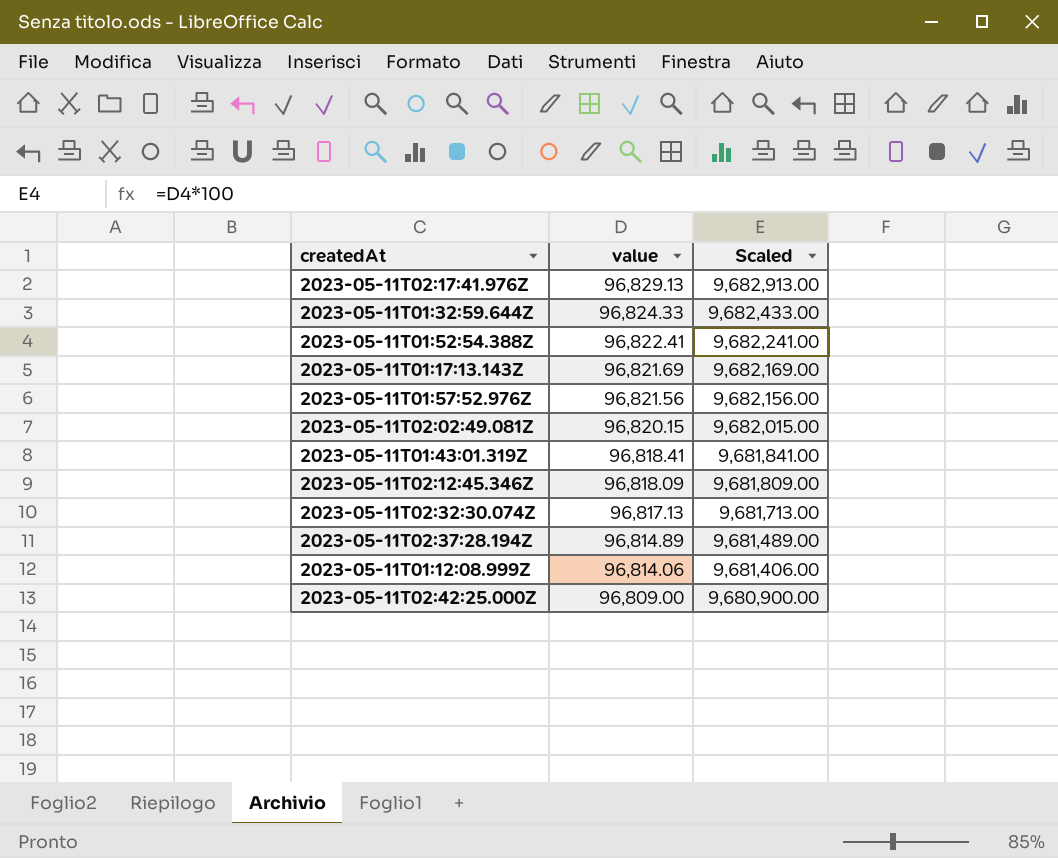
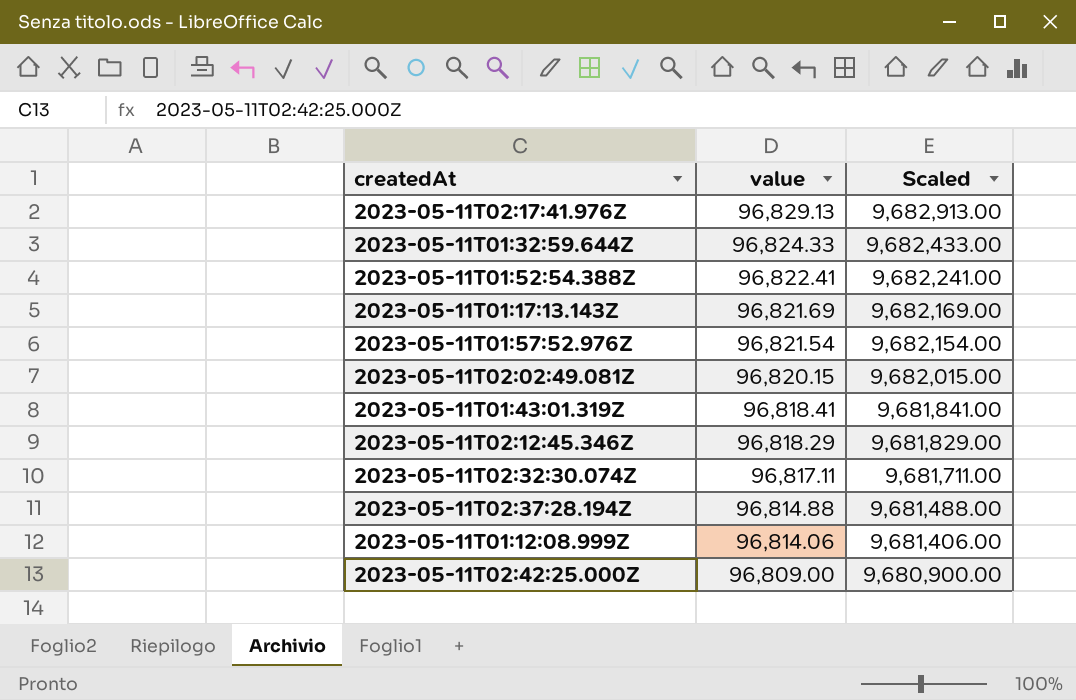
2023-05-11T01:57:52.976Z | value: 96,821.56 -> 96,821.54
2023-05-11T01:57:52.976Z | Scaled: 9,682,156.00 -> 9,682,154.00
2023-05-11T02:12:45.346Z | value: 96,818.09 -> 96,818.29
2023-05-11T02:12:45.346Z | Scaled: 9,681,809.00 -> 9,681,829.00
2023-05-11T02:32:30.074Z | value: 96,817.13 -> 96,817.11
2023-05-11T02:32:30.074Z | Scaled: 9,681,713.00 -> 9,681,711.00
2023-05-11T02:37:28.194Z | value: 96,814.89 -> 96,814.88
2023-05-11T02:37:28.194Z | Scaled: 9,681,489.00 -> 9,681,488.00

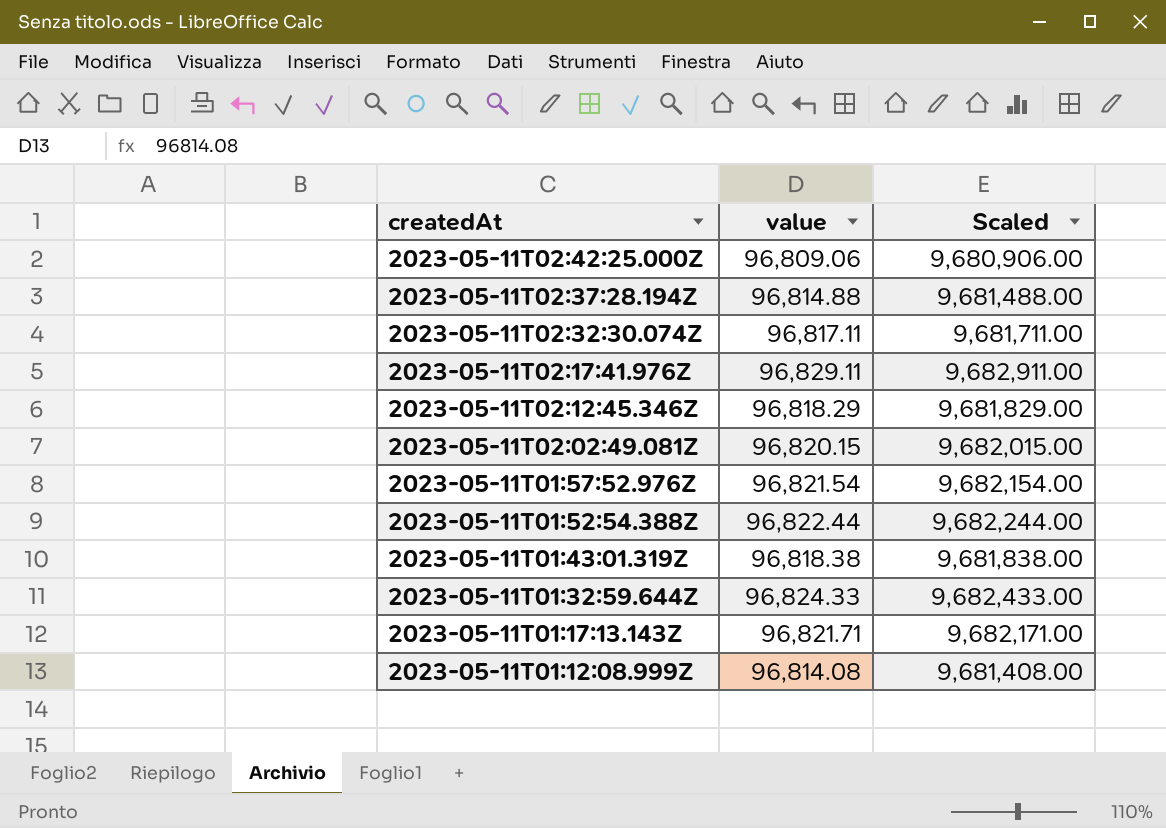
row order: value descending -> createdAt descending
2023-05-11T02:42:25.000Z | value: 96,809.00 -> 96,809.06
2023-05-11T02:42:25.000Z | Scaled: 9,680,900.00 -> 9,680,906.00
2023-05-11T02:17:41.976Z | value: 96,829.13 -> 96,829.11
2023-05-11T02:17:41.976Z | Scaled: 9,682,913.00 -> 9,682,911.00
2023-05-11T01:52:54.388Z | value: 96,822.41 -> 96,822.44
2023-05-11T01:52:54.388Z | Scaled: 9,682,241.00 -> 9,682,244.00
2023-05-11T01:43:01.319Z | value: 96,818.41 -> 96,818.38
2023-05-11T01:43:01.319Z | Scaled: 9,681,841.00 -> 9,681,838.00
2023-05-11T01:17:13.143Z | value: 96,821.69 -> 96,821.71
2023-05-11T01:17:13.143Z | Scaled: 9,682,169.00 -> 9,682,171.00
2023-05-11T01:12:08.999Z | value: 96,814.06 -> 96,814.08
2023-05-11T01:12:08.999Z | Scaled: 9,681,406.00 -> 9,681,408.00

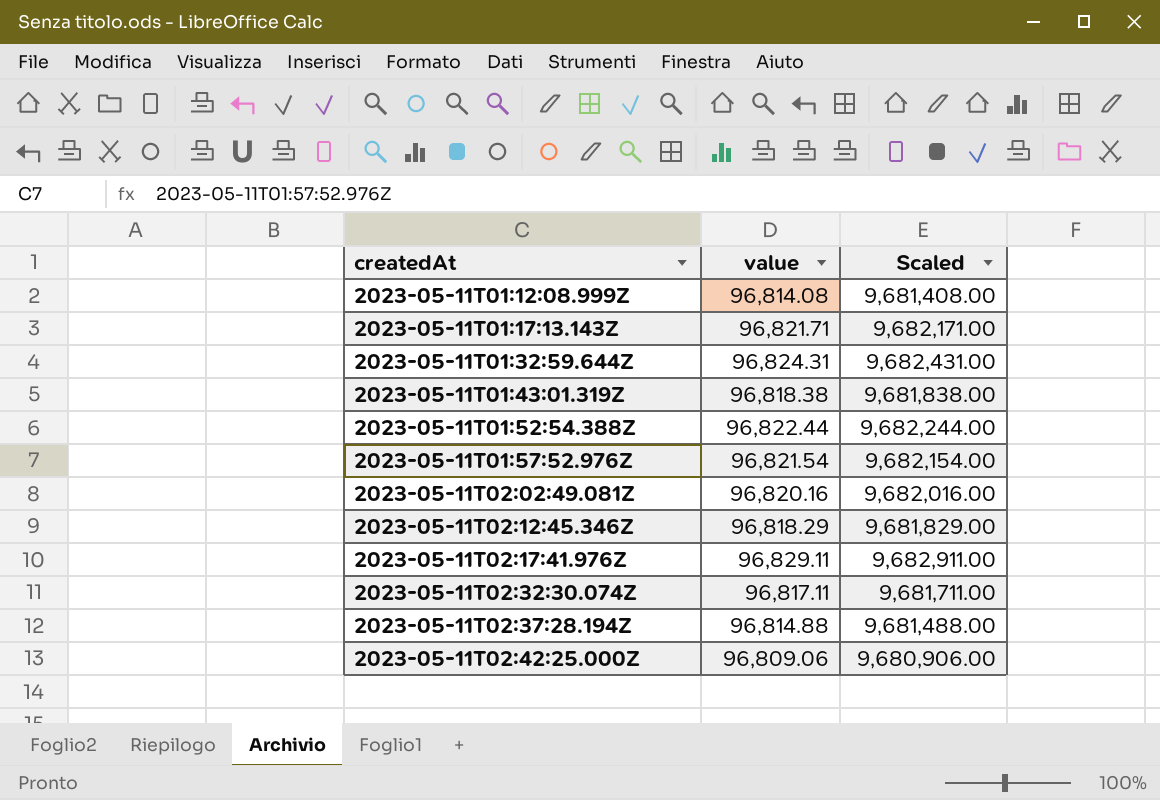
row order: createdAt descending -> createdAt ascending
2023-05-11T01:32:59.644Z | value: 96,824.33 -> 96,824.31
2023-05-11T01:32:59.644Z | Scaled: 9,682,433.00 -> 9,682,431.00
2023-05-11T02:02:49.081Z | value: 96,820.15 -> 96,820.16
2023-05-11T02:02:49.081Z | Scaled: 9,682,015.00 -> 9,682,016.00

